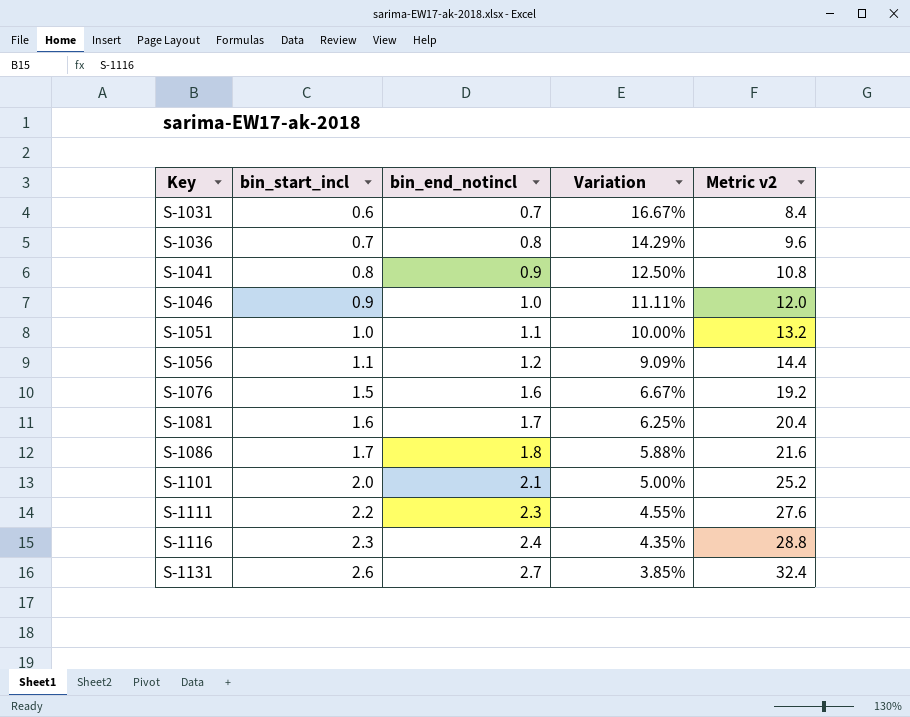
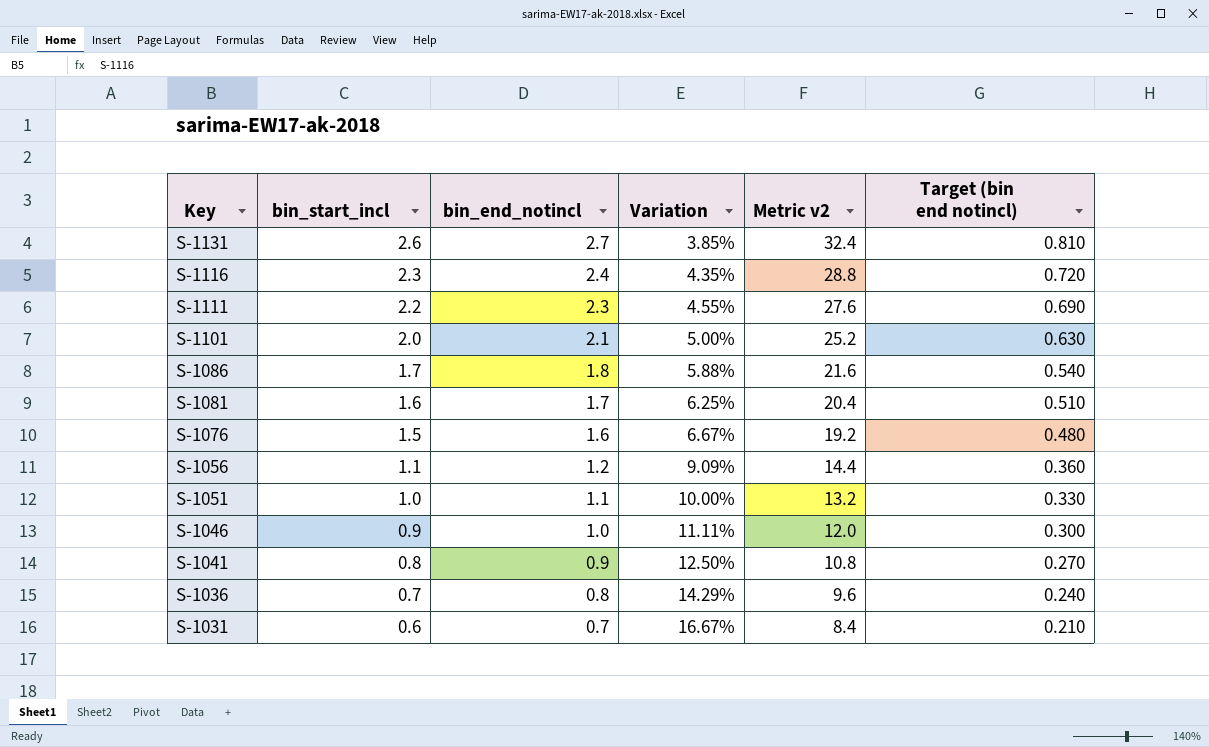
row order: Key ascending -> Key descending
column Target (bin end notincl) | formula: none -> [bin_end_notincl] * 0.3

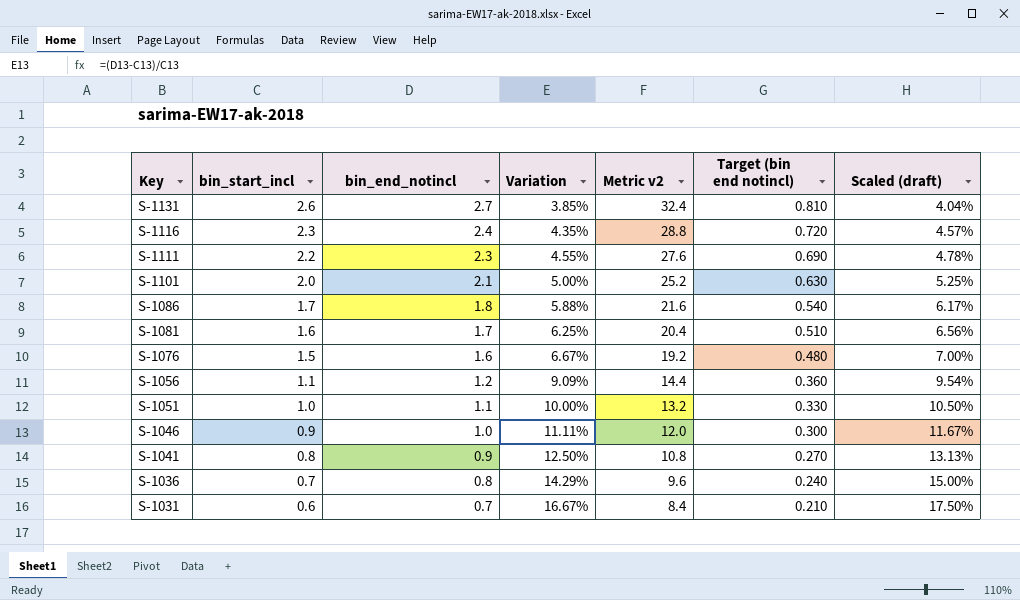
column Scaled (draft) | formula: none -> [Variation] * 1.05

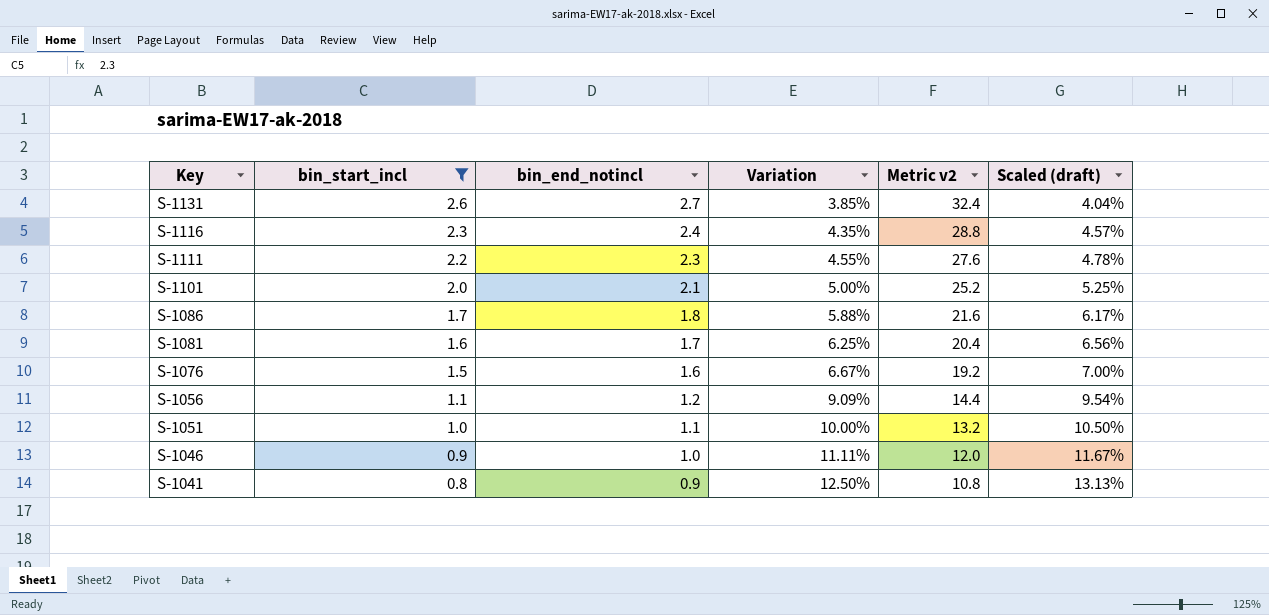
filter: none -> bin_start_incl >= 0.8
column Target (bin end notincl) | formula: [bin_end_notincl] * 0.3 -> none

